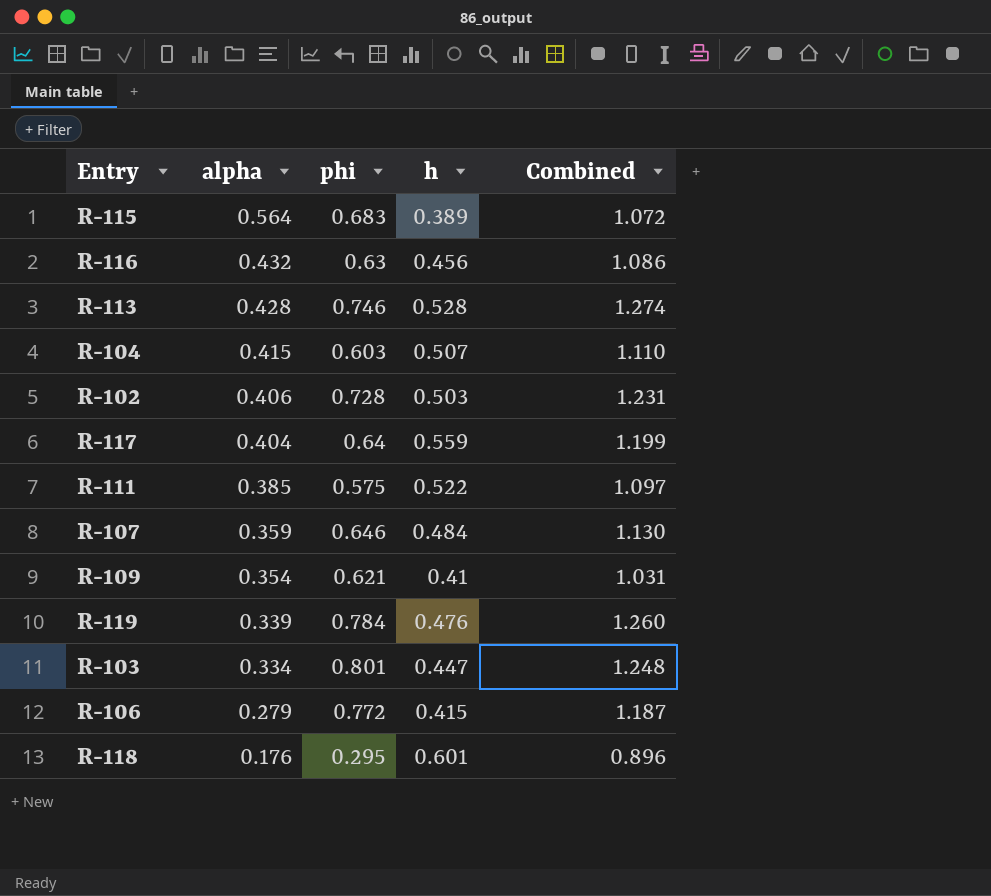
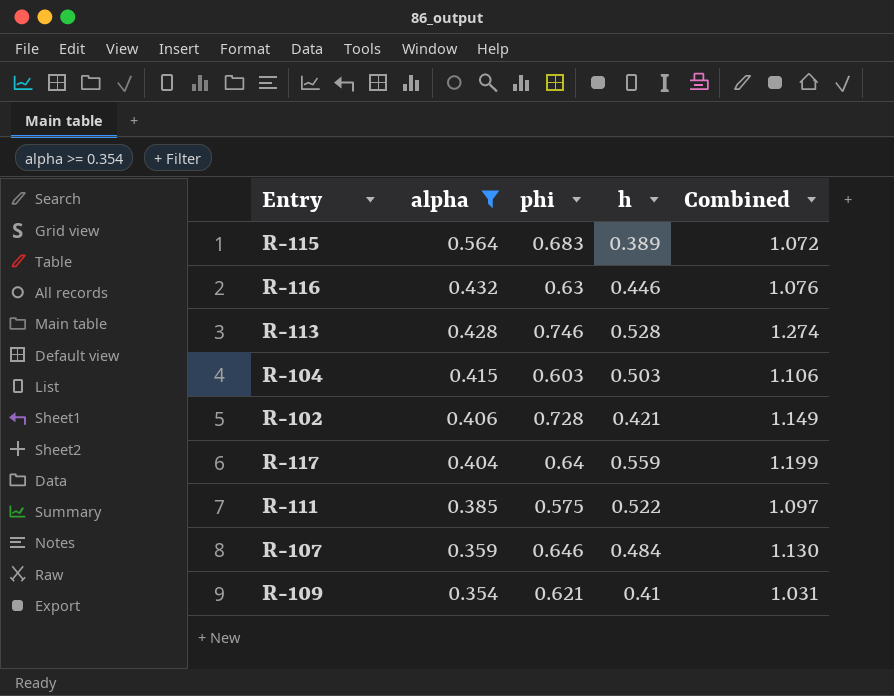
filter: none -> alpha >= 0.354
R-116 | h: 0.456 -> 0.446
R-116 | Combined: 1.086 -> 1.076
R-104 | h: 0.507 -> 0.503
R-104 | Combined: 1.110 -> 1.106
R-102 | h: 0.503 -> 0.421
R-102 | Combined: 1.231 -> 1.149

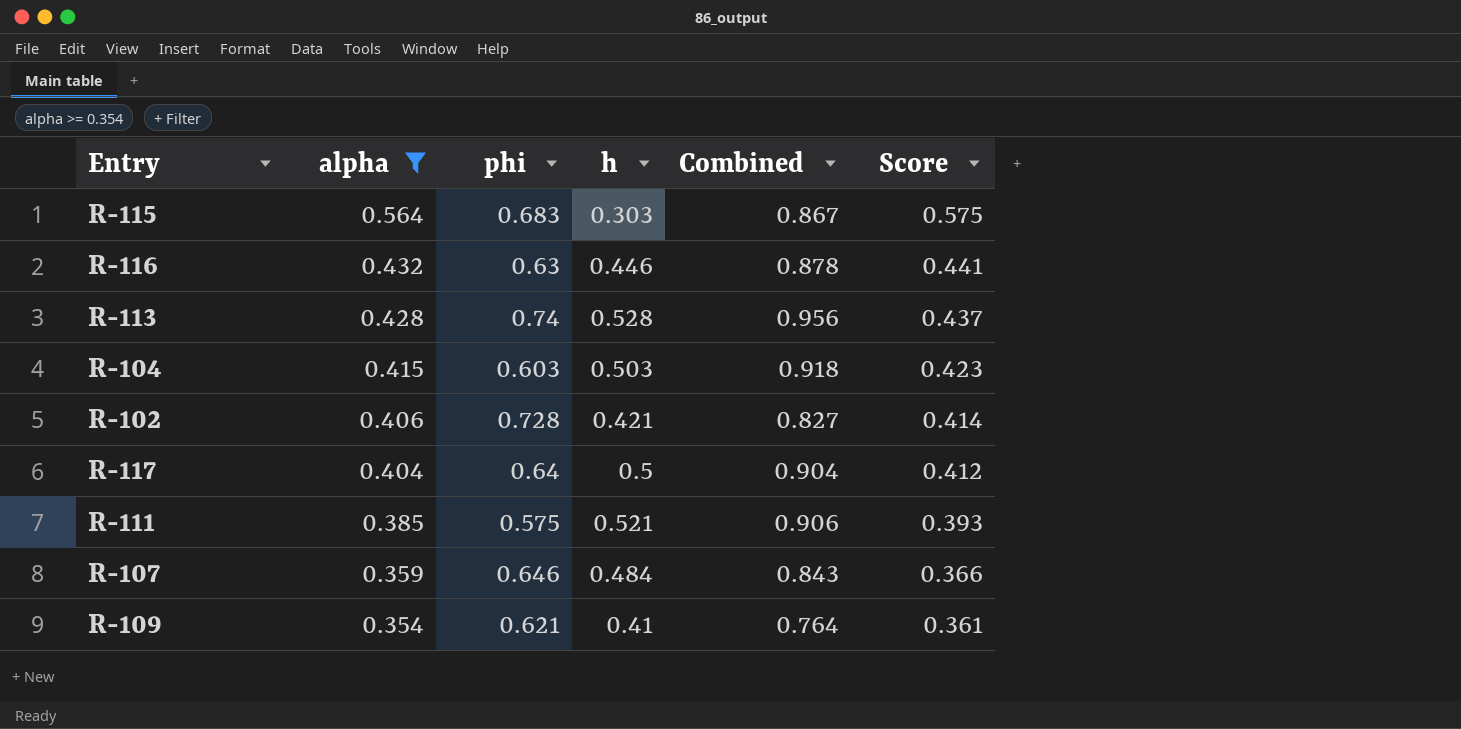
column Combined | formula: [phi] + [h] -> [alpha] + [h]
column Score | formula: none -> [alpha] * 1.02
R-115 | h: 0.389 -> 0.303
R-113 | phi: 0.746 -> 0.74
R-117 | h: 0.559 -> 0.5
R-111 | h: 0.522 -> 0.521

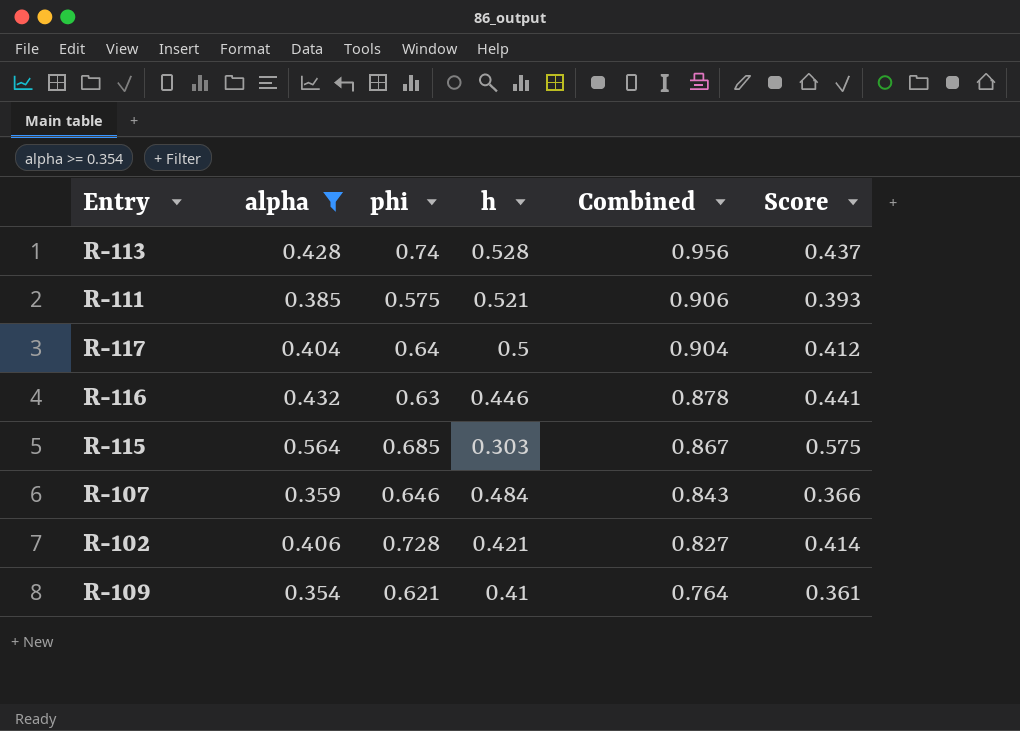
row order: alpha descending -> Combined descending
row R-104: 0.415 | 0.603 | 0.503 | 0.918 | 0.423 -> none
R-115 | phi: 0.683 -> 0.685

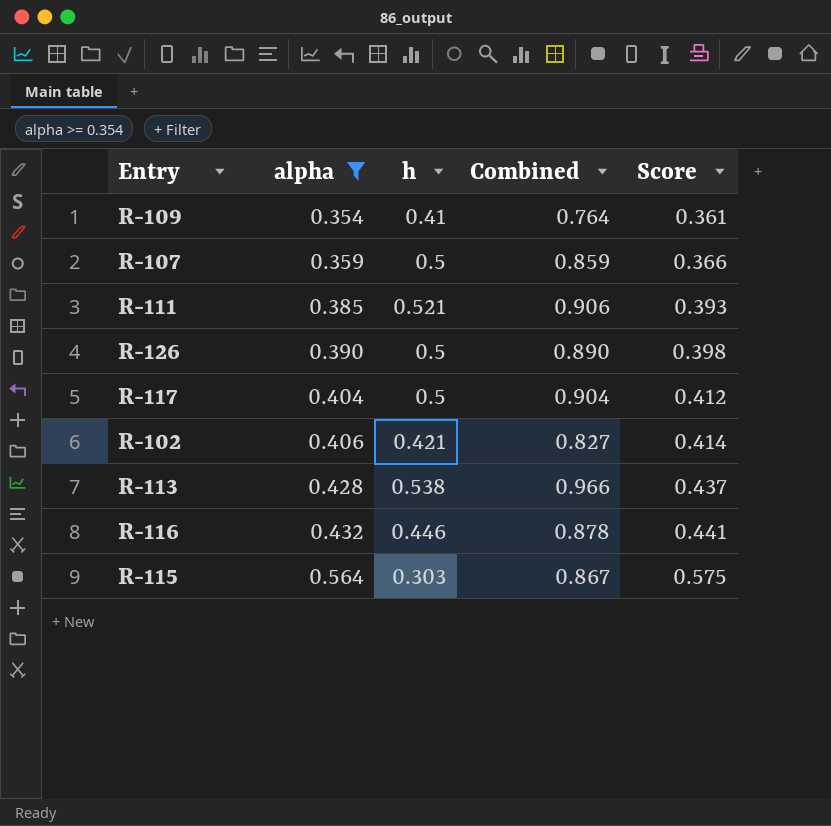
row order: Combined descending -> alpha ascending
column phi | position: 3 -> none
R-107 | h: 0.484 -> 0.5
R-107 | Combined: 0.843 -> 0.859
row R-126: none -> 0.390 | 0.5 | 0.890 | 0.398
R-113 | h: 0.528 -> 0.538
R-113 | Combined: 0.956 -> 0.966

